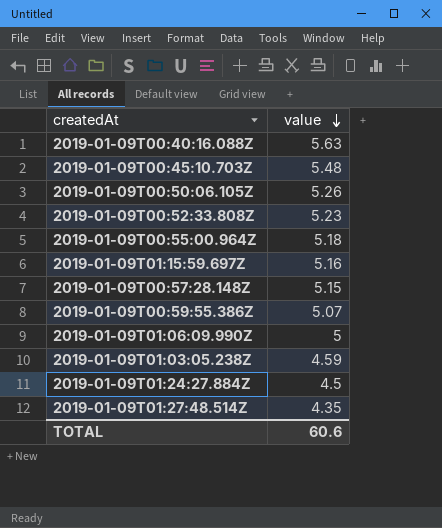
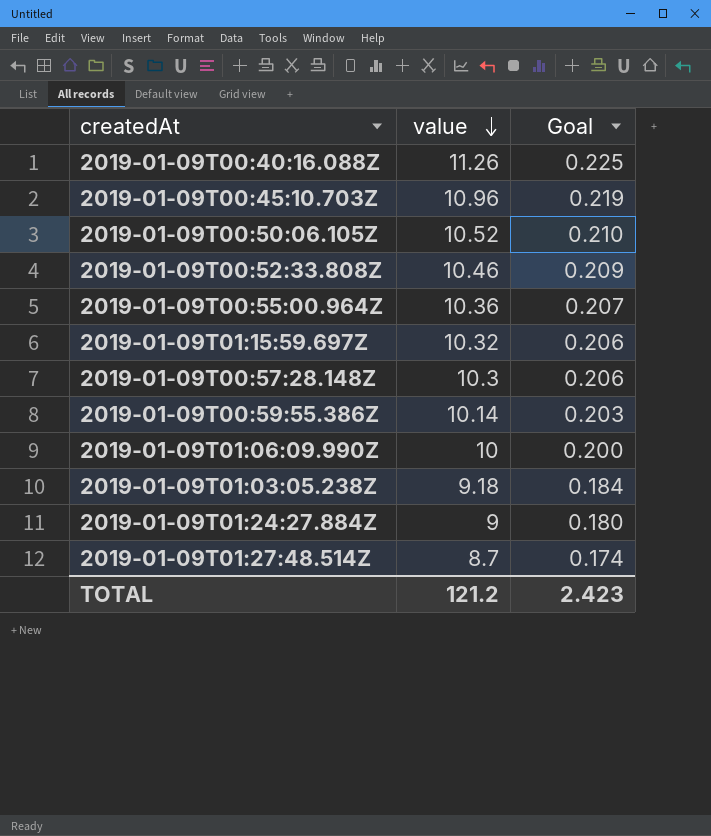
column Goal | formula: none -> [value] * 0.02
2019-01-09T00:40:16.088Z | value: 5.63 -> 11.26
2019-01-09T00:45:10.703Z | value: 5.48 -> 10.96
2019-01-09T00:50:06.105Z | value: 5.26 -> 10.52
2019-01-09T00:52:33.808Z | value: 5.23 -> 10.46
2019-01-09T00:55:00.964Z | value: 5.18 -> 10.36
2019-01-09T01:15:59.697Z | value: 5.16 -> 10.32
2019-01-09T00:57:28.148Z | value: 5.15 -> 10.3
2019-01-09T00:59:55.386Z | value: 5.07 -> 10.14
2019-01-09T01:06:09.990Z | value: 5 -> 10
2019-01-09T01:03:05.238Z | value: 4.59 -> 9.18
2019-01-09T01:24:27.884Z | value: 4.5 -> 9
2019-01-09T01:27:48.514Z | value: 4.35 -> 8.7
TOTAL | value: 60.6 -> 121.2

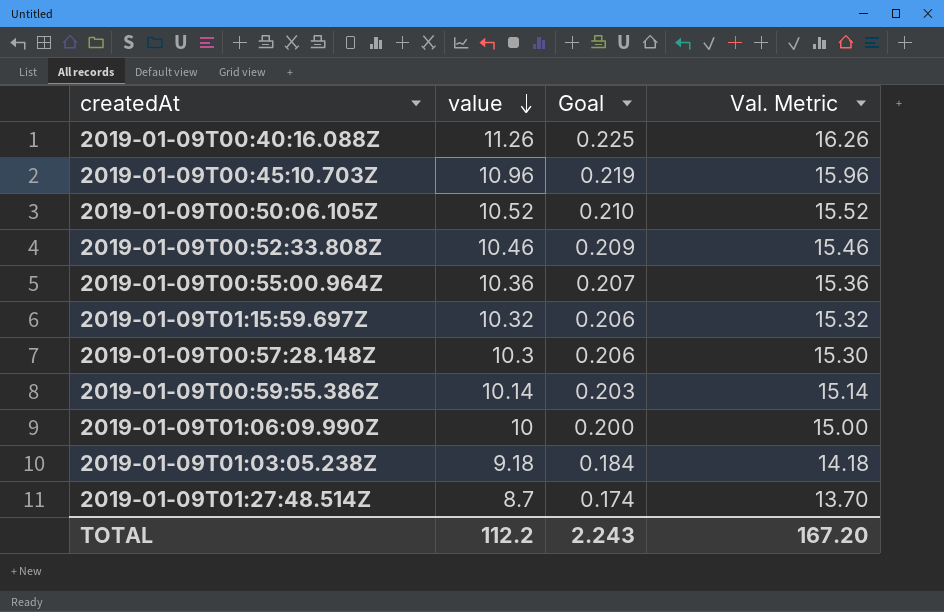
column Val. Metric | formula: none -> [value] + 5
row 2019-01-09T01:24:27.884Z: 9 | 0.180 -> none
TOTAL | value: 121.2 -> 112.2
TOTAL | Goal: 2.423 -> 2.243

